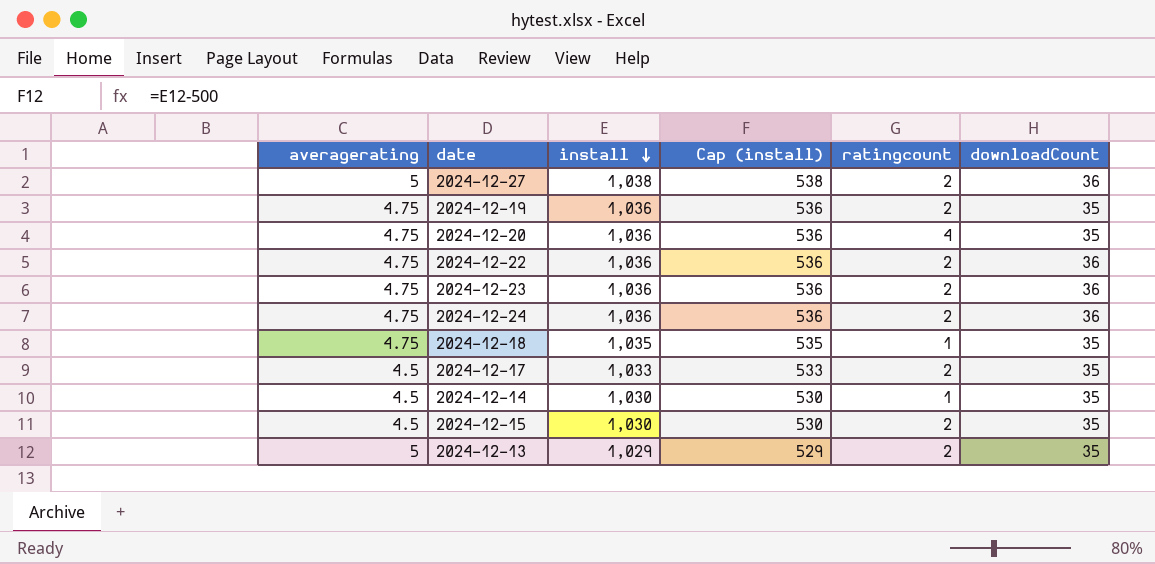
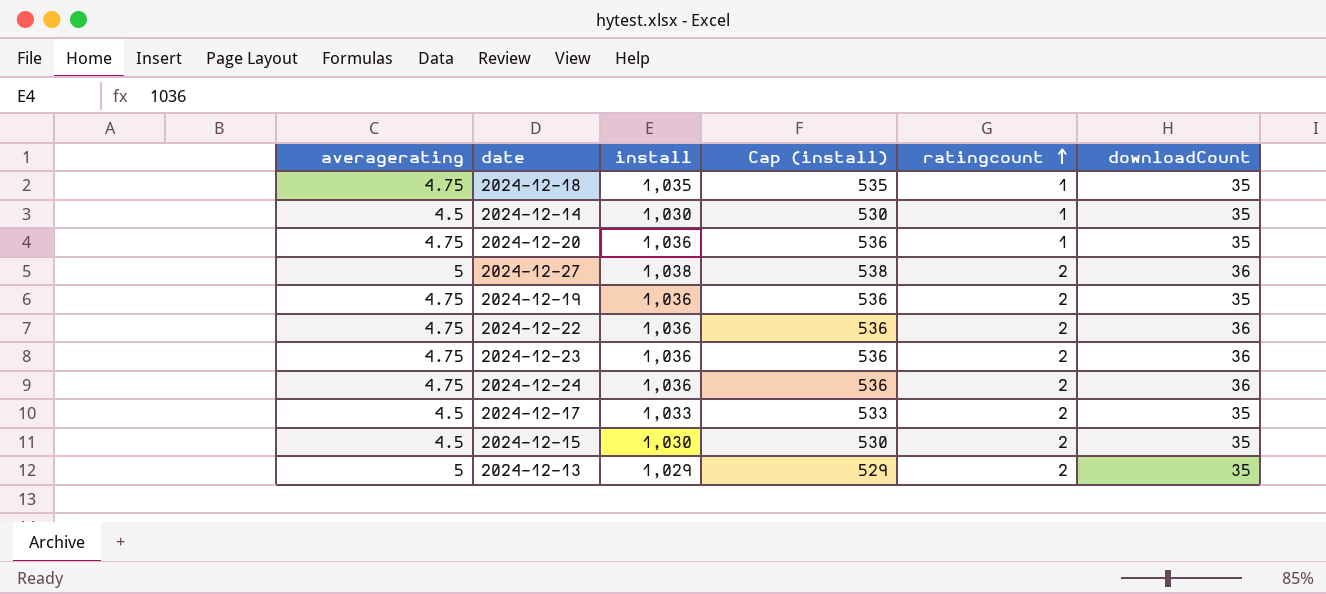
row order: install descending -> ratingcount ascending
2024-12-20 | ratingcount: 4 -> 1

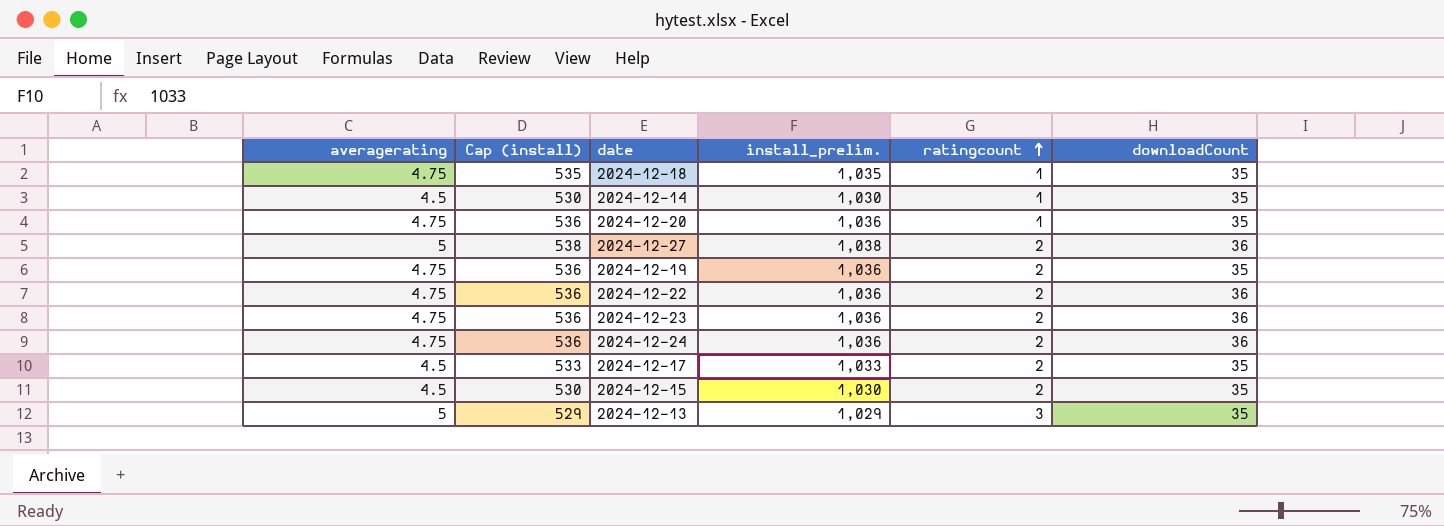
column Cap (install) | position: 4 -> 2
column name: install -> install_prelim.
2024-12-13 | ratingcount: 2 -> 3

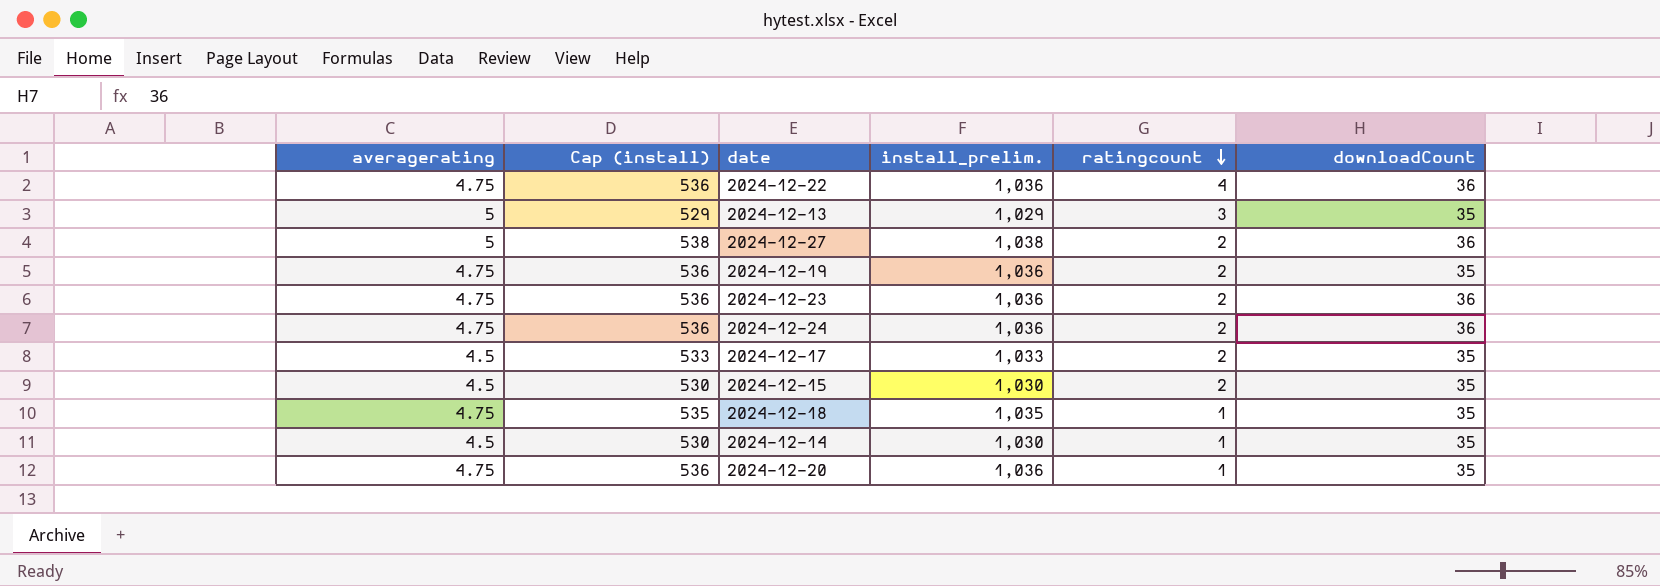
row order: ratingcount ascending -> ratingcount descending
2024-12-22 | ratingcount: 2 -> 4

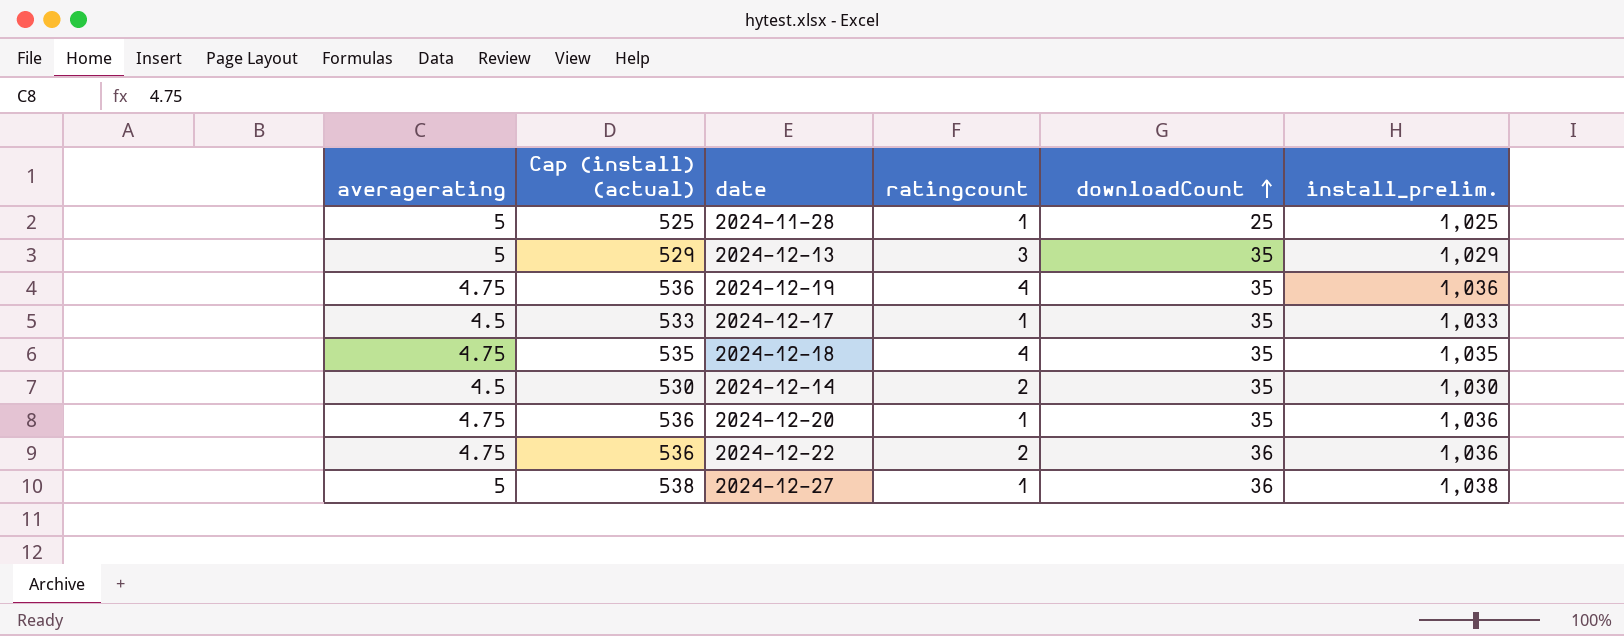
row order: ratingcount descending -> downloadCount ascending
column name: Cap (install) -> Cap (install) (actual)
column install_prelim. | position: 4 -> 6
row 2024-12-23: 4.75 | 536 | 1,036 | 2 | 36 -> none
row 2024-12-24: 4.75 | 536 | 1,036 | 2 | 36 -> none
row 2024-12-15: 4.5 | 530 | 1,030 | 2 | 35 -> none
row 2024-11-28: none -> 5 | 525 | 1 | 25 | 1,025
2024-12-19 | ratingcount: 2 -> 4
2024-12-17 | ratingcount: 2 -> 1
2024-12-18 | ratingcount: 1 -> 4
2024-12-14 | ratingcount: 1 -> 2
2024-12-22 | ratingcount: 4 -> 2
2024-12-27 | ratingcount: 2 -> 1

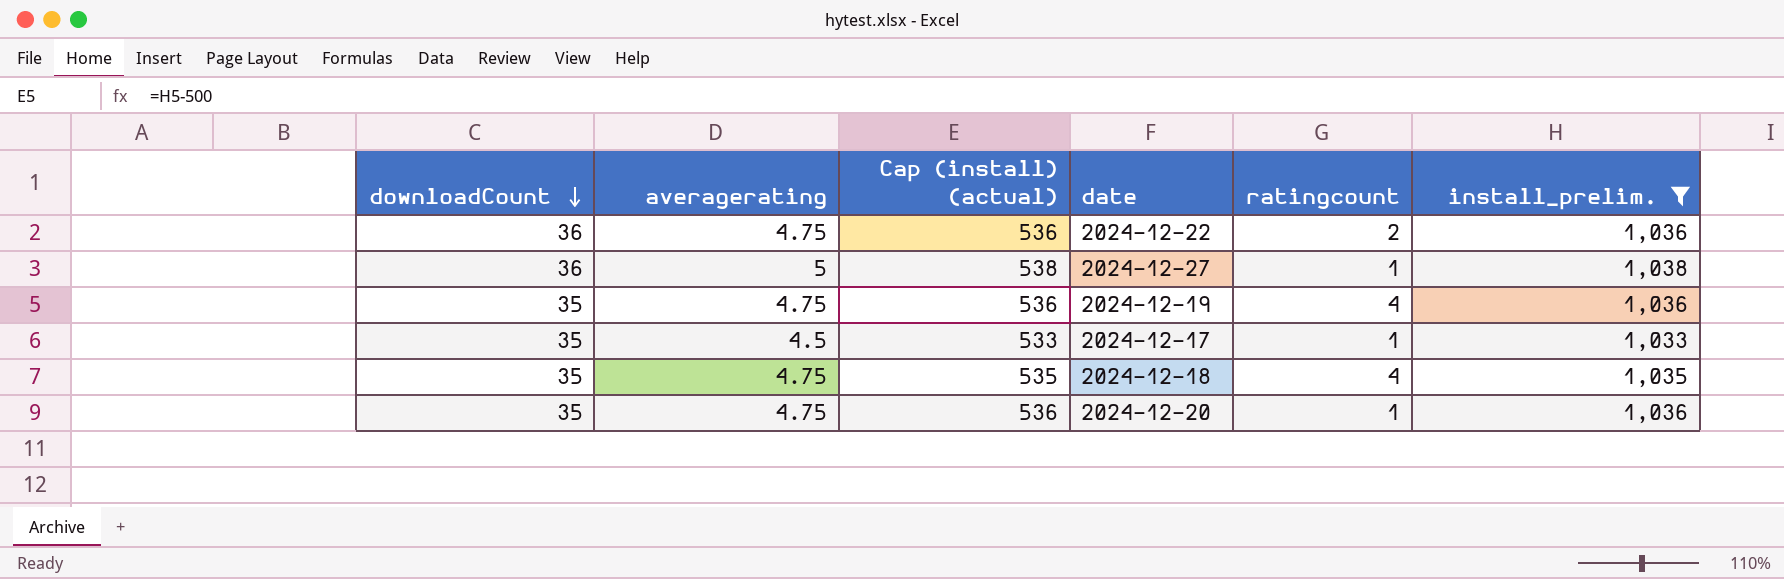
filter: none -> install_prelim. >= 1,033
row order: downloadCount ascending -> downloadCount descending
column downloadCount | position: 5 -> 1

